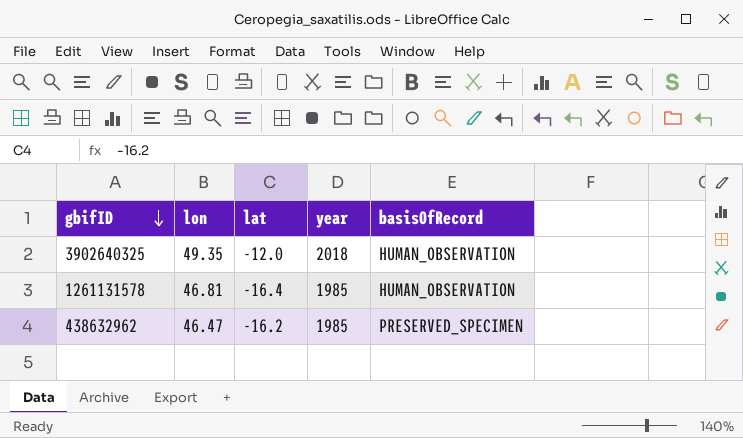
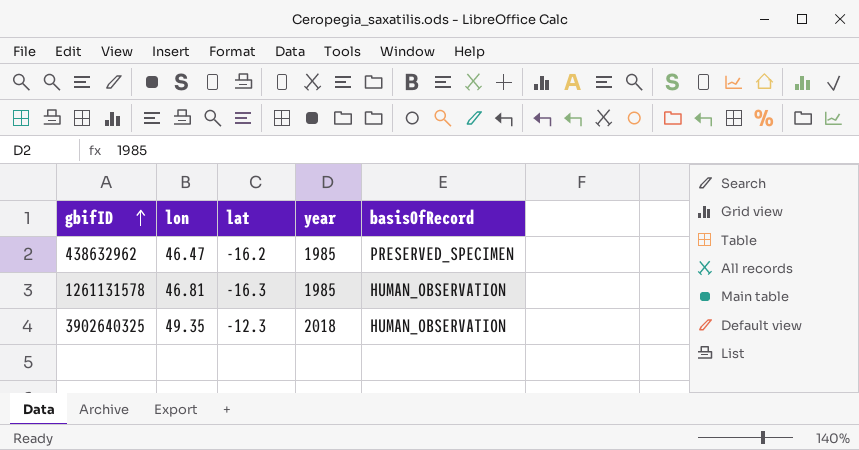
row order: gbifID descending -> gbifID ascending
1261131578 | lat: -16.4 -> -16.3
3902640325 | lat: -12.0 -> -12.3

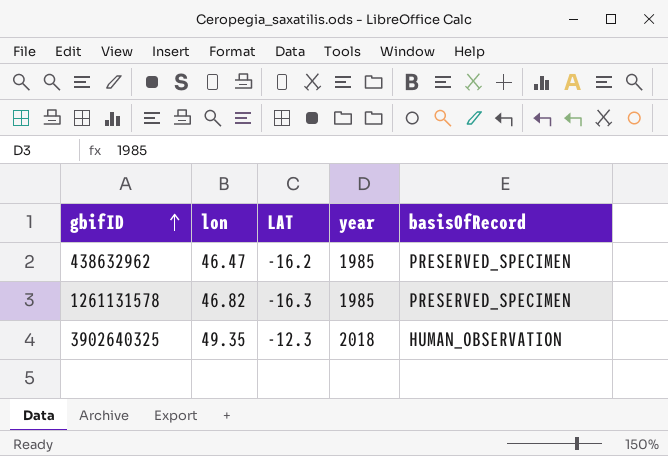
column name: lat -> LAT
1261131578 | lon: 46.81 -> 46.82
1261131578 | basisOfRecord: HUMAN_OBSERVATION -> PRESERVED_SPECIMEN

